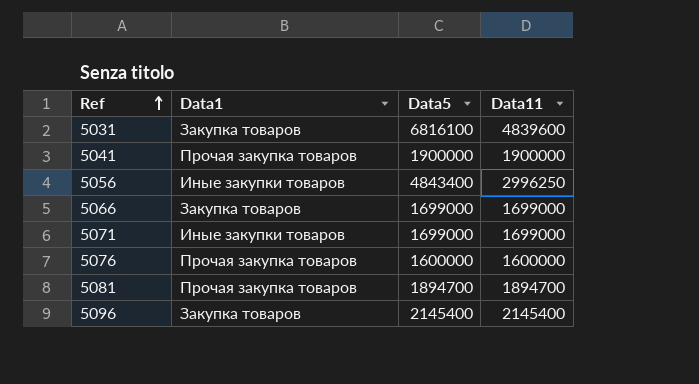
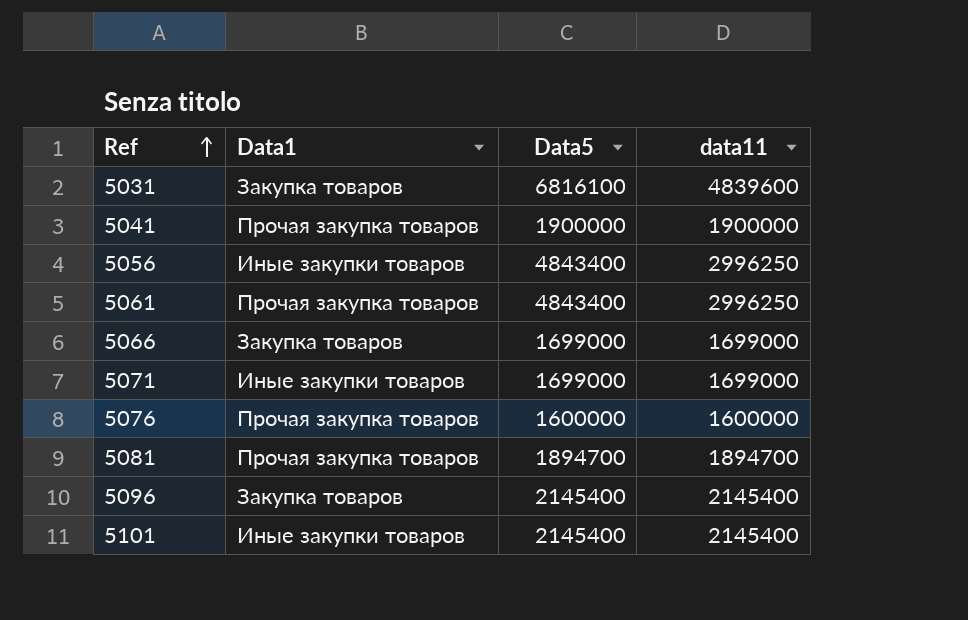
column name: Data11 -> data11
row 5061: none -> Прочая закупка товаров | 4843400 | 2996250
row 5101: none -> Иные закупки товаров | 2145400 | 2145400

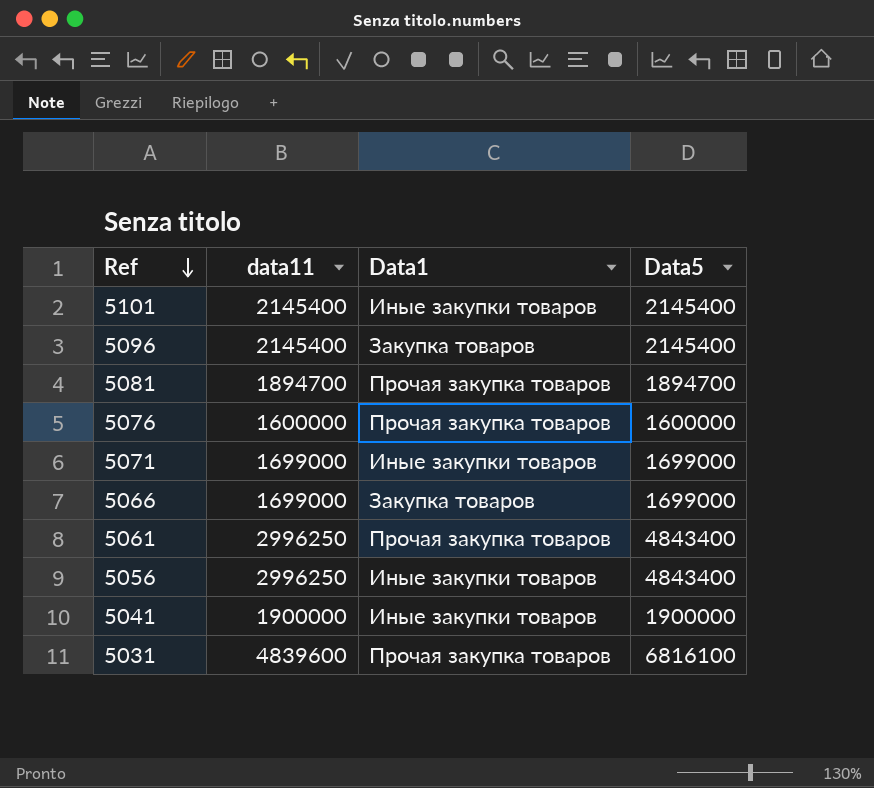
row order: Ref ascending -> Ref descending
column data11 | position: 4 -> 2
5041 | Data1: Прочая закупка товаров -> Иные закупки товаров
5031 | Data1: Закупка товаров -> Прочая закупка товаров

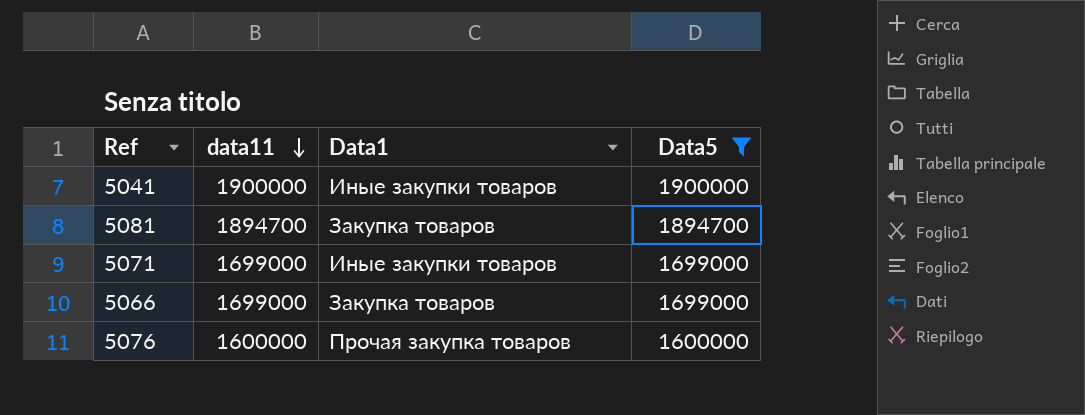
filter: none -> Data5 <= 1900000
row order: Ref descending -> data11 descending
5081 | Data1: Прочая закупка товаров -> Закупка товаров

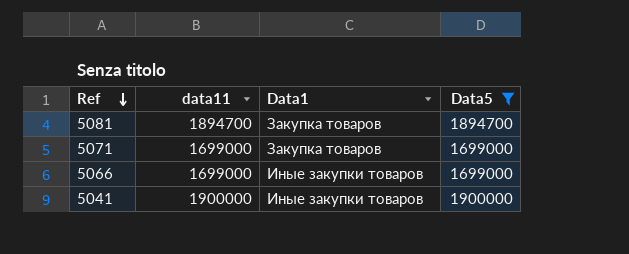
row order: data11 descending -> Ref descending
row 5076: 1600000 | Прочая закупка товаров | 1600000 -> none
5071 | Data1: Иные закупки товаров -> Закупка товаров
5066 | Data1: Закупка товаров -> Иные закупки товаров

